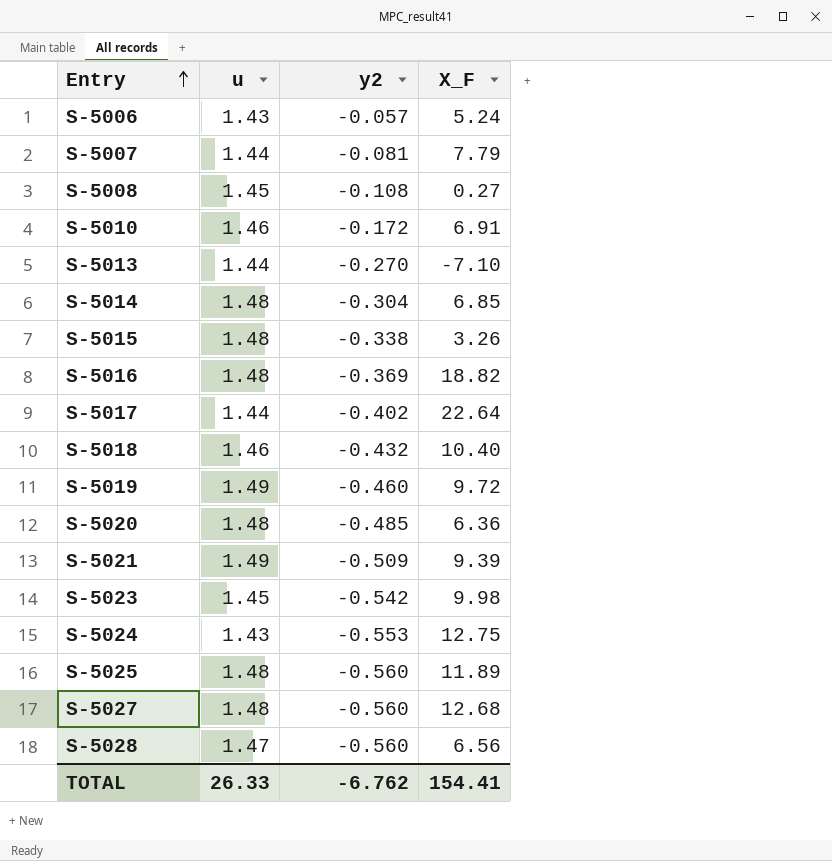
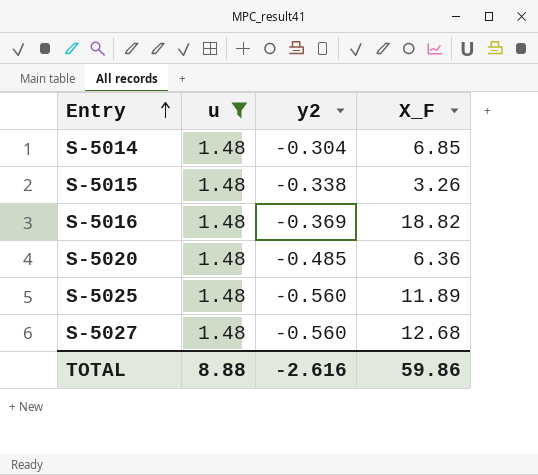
filter: none -> u = 1.48
TOTAL | u: 26.33 -> 8.88
TOTAL | y2: -6.762 -> -2.616
TOTAL | X_F: 154.41 -> 59.86

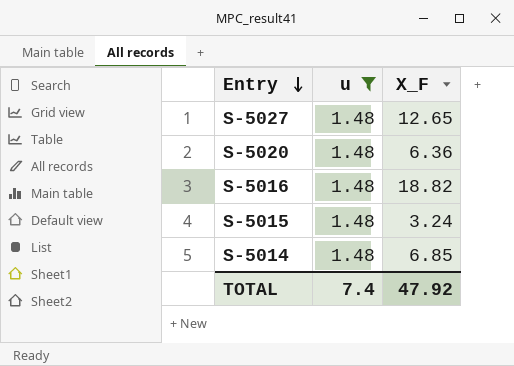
row order: Entry ascending -> Entry descending
column y2 | position: 3 -> none
row S-5025: 1.48 | -0.560 | 11.89 -> none
S-5027 | X_F: 12.68 -> 12.65
S-5015 | X_F: 3.26 -> 3.24
TOTAL | u: 8.88 -> 7.4
TOTAL | X_F: 59.86 -> 47.92

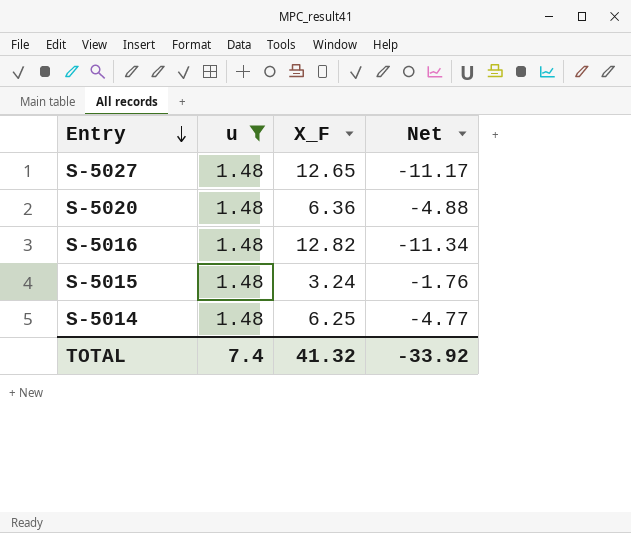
column Net | formula: none -> [u] - [X_F]
S-5016 | X_F: 18.82 -> 12.82
S-5014 | X_F: 6.85 -> 6.25
TOTAL | X_F: 47.92 -> 41.32

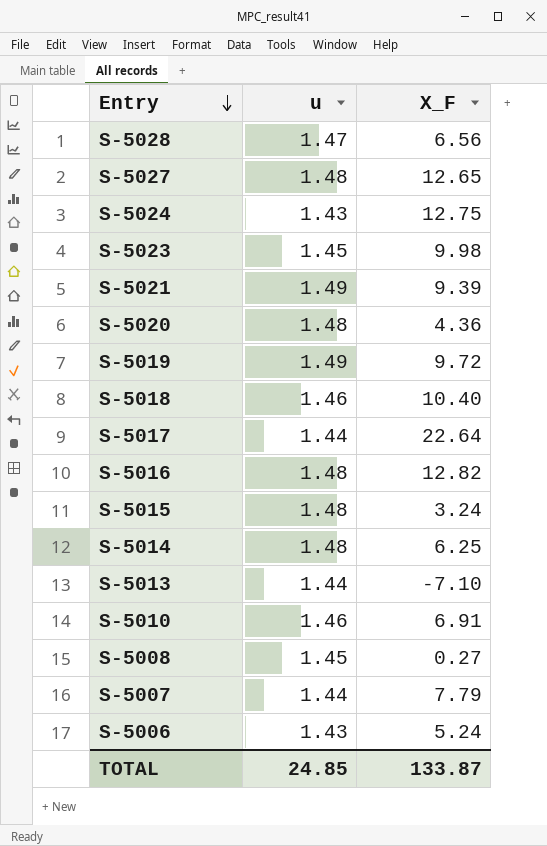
filter: u = 1.48 -> none
column Net | formula: [u] - [X_F] -> none
S-5020 | X_F: 6.36 -> 4.36
TOTAL | u: 7.4 -> 24.85
TOTAL | X_F: 41.32 -> 133.87

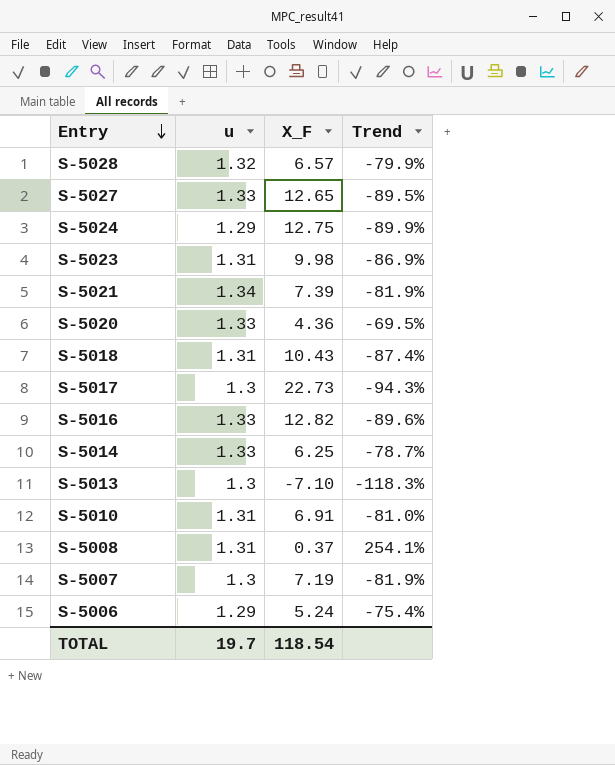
column Trend | formula: none -> ([u] - [X_F]) / [X_F]
row S-5019: 1.49 | 9.72 -> none
row S-5015: 1.48 | 3.24 -> none
S-5028 | u: 1.47 -> 1.32
S-5028 | X_F: 6.56 -> 6.57
S-5027 | u: 1.48 -> 1.33
S-5024 | u: 1.43 -> 1.29
S-5023 | u: 1.45 -> 1.31
S-5021 | u: 1.49 -> 1.34
S-5021 | X_F: 9.39 -> 7.39
S-5020 | u: 1.48 -> 1.33
S-5018 | u: 1.46 -> 1.31
S-5018 | X_F: 10.40 -> 10.43
S-5017 | u: 1.44 -> 1.3
S-5017 | X_F: 22.64 -> 22.73
S-5016 | u: 1.48 -> 1.33
S-5014 | u: 1.48 -> 1.33
S-5013 | u: 1.44 -> 1.3
S-5010 | u: 1.46 -> 1.31
S-5008 | u: 1.45 -> 1.31
S-5008 | X_F: 0.27 -> 0.37
S-5007 | u: 1.44 -> 1.3
S-5007 | X_F: 7.79 -> 7.19
S-5006 | u: 1.43 -> 1.29
TOTAL | u: 24.85 -> 19.7
TOTAL | X_F: 133.87 -> 118.54

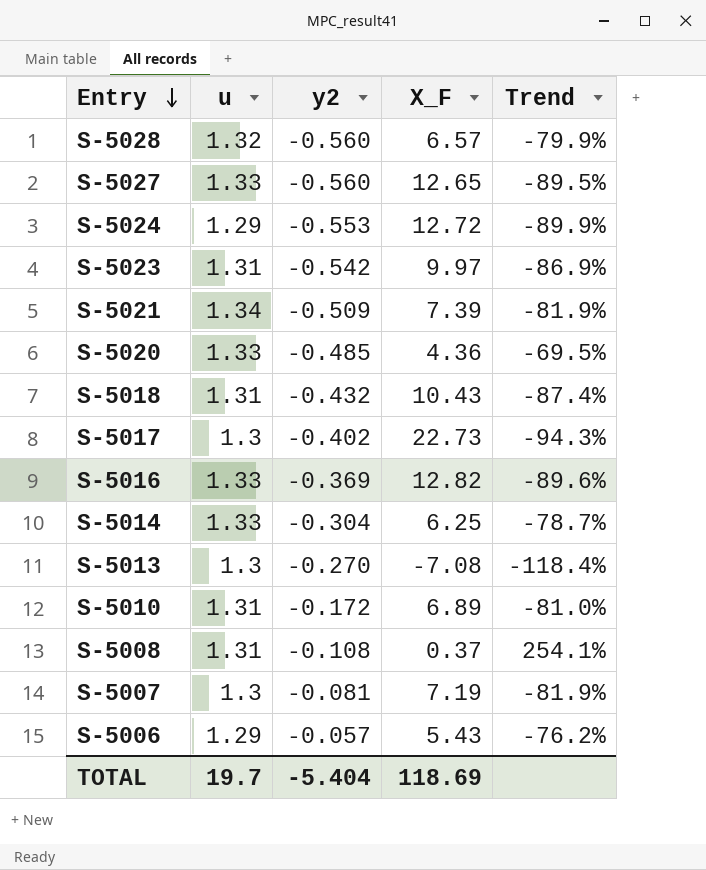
column y2 | position: none -> 3
S-5024 | X_F: 12.75 -> 12.72
S-5023 | X_F: 9.98 -> 9.97
S-5013 | X_F: -7.10 -> -7.08
S-5013 | Trend: -118.3% -> -118.4%
S-5010 | X_F: 6.91 -> 6.89
S-5006 | X_F: 5.24 -> 5.43
S-5006 | Trend: -75.4% -> -76.2%
TOTAL | X_F: 118.54 -> 118.69

